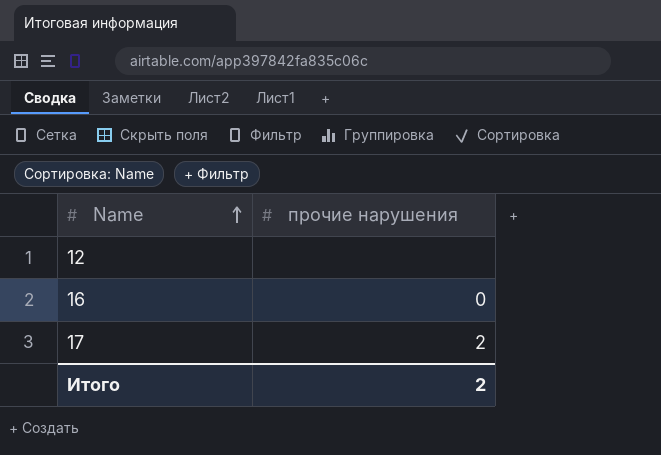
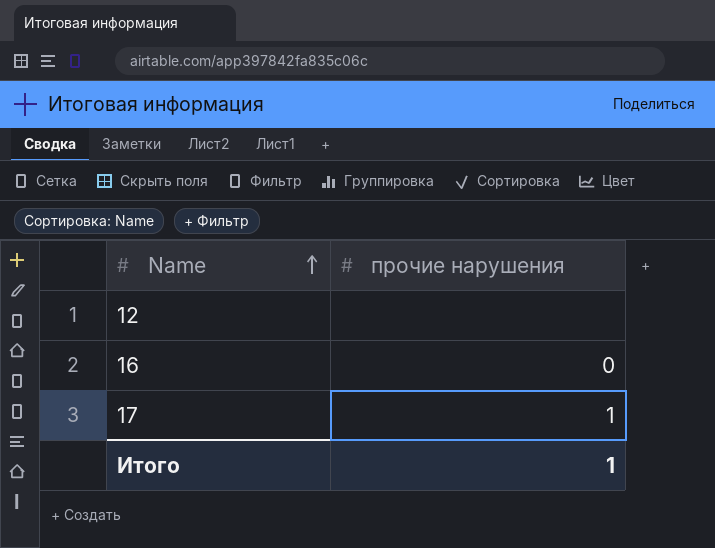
17 | прочие нарушения: 2 -> 1
Итого | прочие нарушения: 2 -> 1

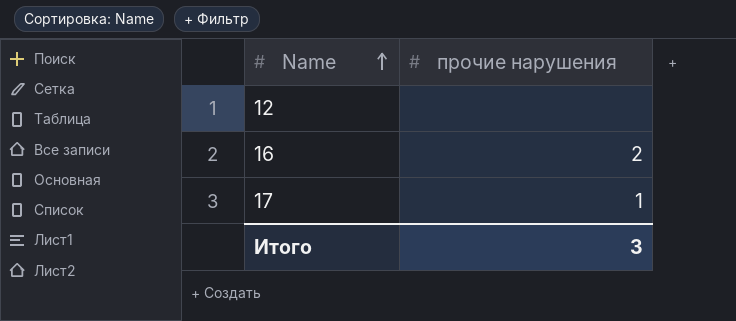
16 | прочие нарушения: 0 -> 2
Итого | прочие нарушения: 1 -> 3

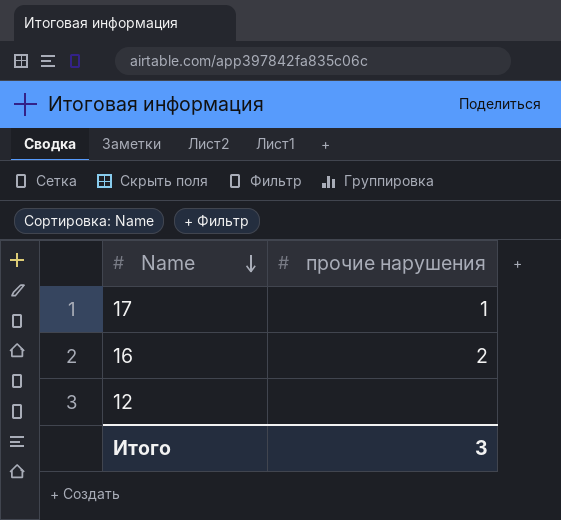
row order: Name ascending -> Name descending

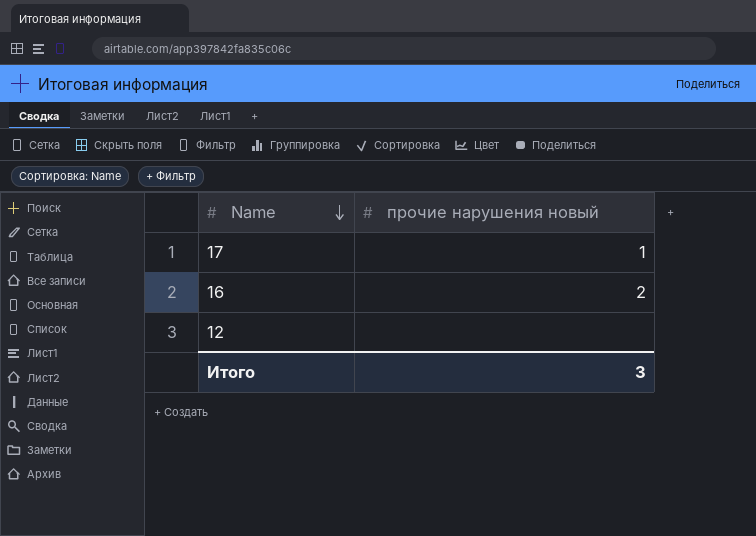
column name: прочие нарушения -> прочие нарушения новый

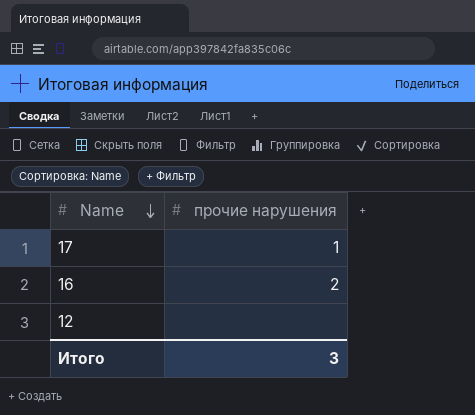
column name: прочие нарушения новый -> прочие нарушения

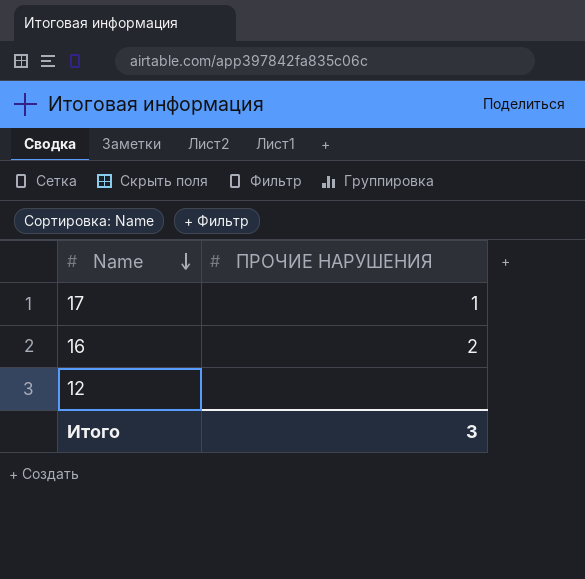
column name: прочие нарушения -> ПРОЧИЕ НАРУШЕНИЯ

